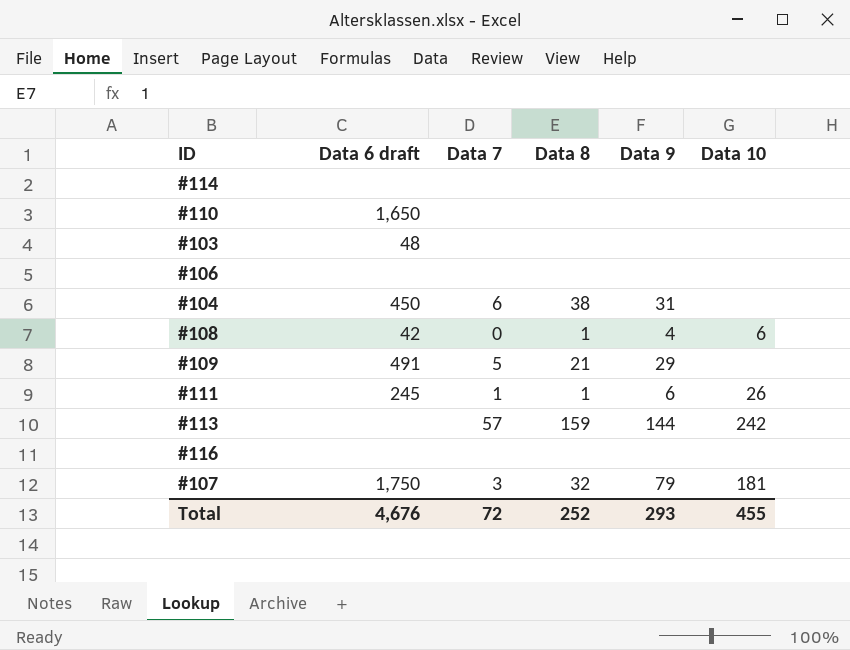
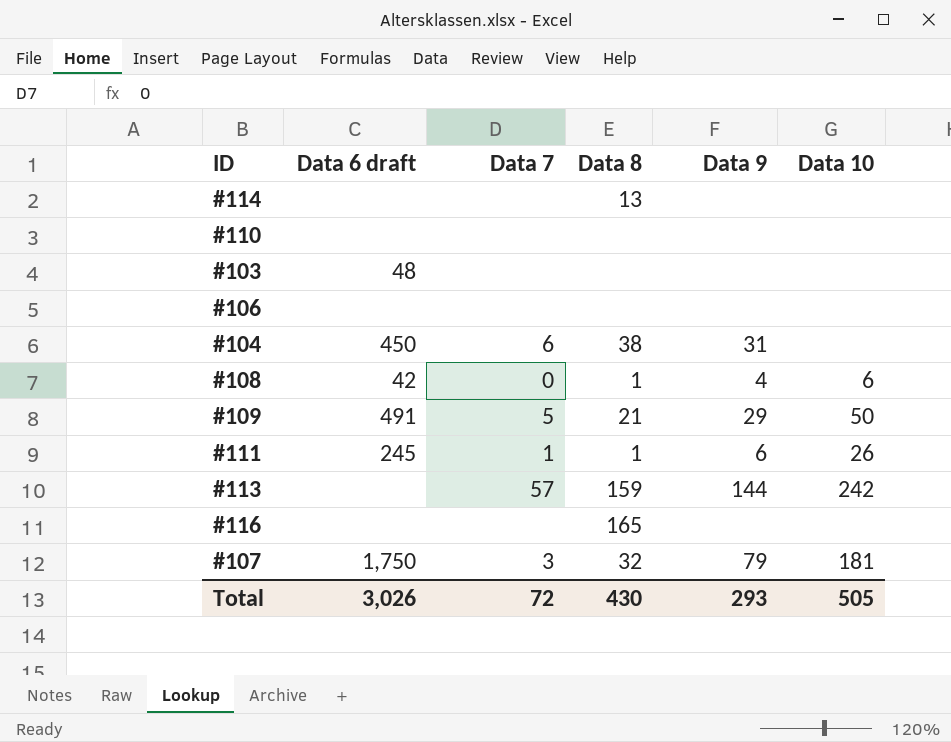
#114 | Data 8: none -> 13
#110 | Data 6 draft: 1,650 -> none
#109 | Data 10: none -> 50
#116 | Data 8: none -> 165
Total | Data 6 draft: 4,676 -> 3,026
Total | Data 8: 252 -> 430
Total | Data 10: 455 -> 505

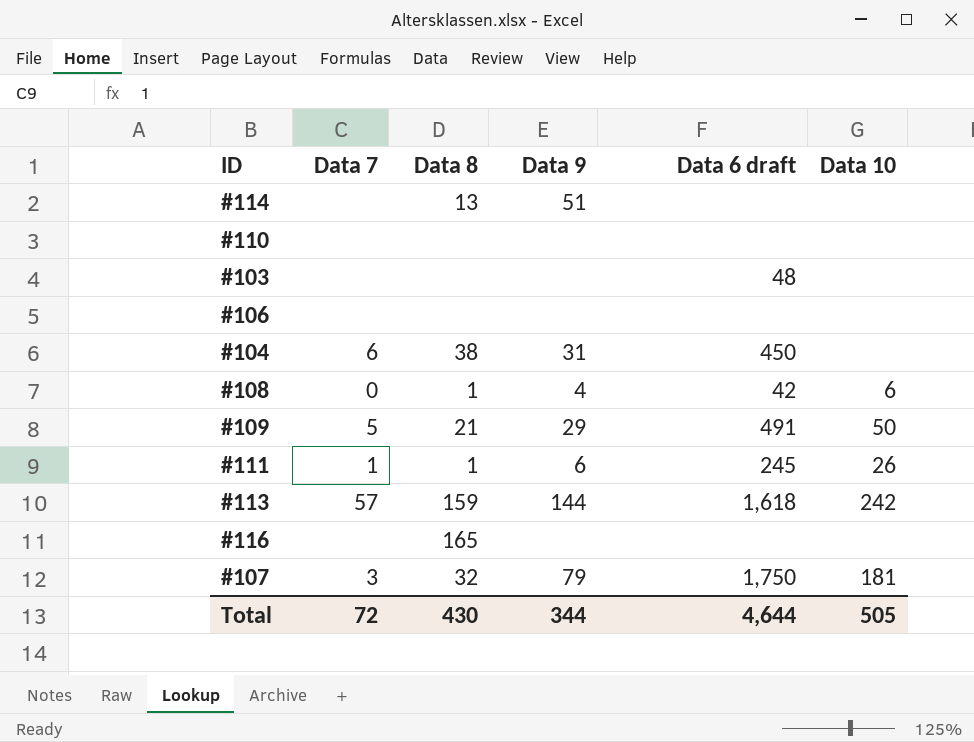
column Data 6 draft | position: 2 -> 5
#114 | Data 9: none -> 51
#113 | Data 6 draft: none -> 1,618
Total | Data 9: 293 -> 344
Total | Data 6 draft: 3,026 -> 4,644

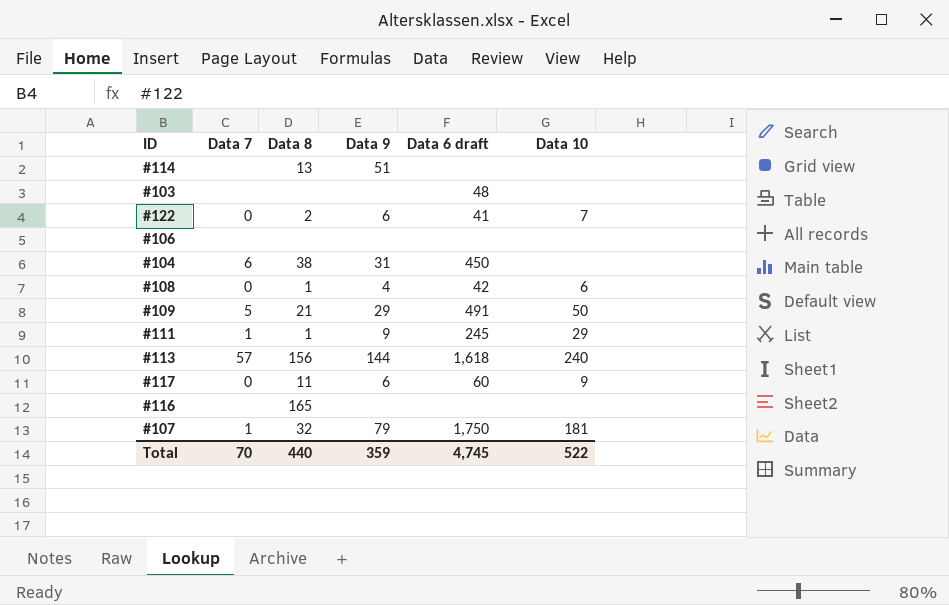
row #110: none | none | none | none | none -> none
row #122: none -> 0 | 2 | 6 | 41 | 7
#111 | Data 9: 6 -> 9
#111 | Data 10: 26 -> 29
#113 | Data 8: 159 -> 156
#113 | Data 10: 242 -> 240
row #117: none -> 0 | 11 | 6 | 60 | 9
#107 | Data 7: 3 -> 1
Total | Data 7: 72 -> 70
Total | Data 8: 430 -> 440
Total | Data 9: 344 -> 359
Total | Data 6 draft: 4,644 -> 4,745
Total | Data 10: 505 -> 522

